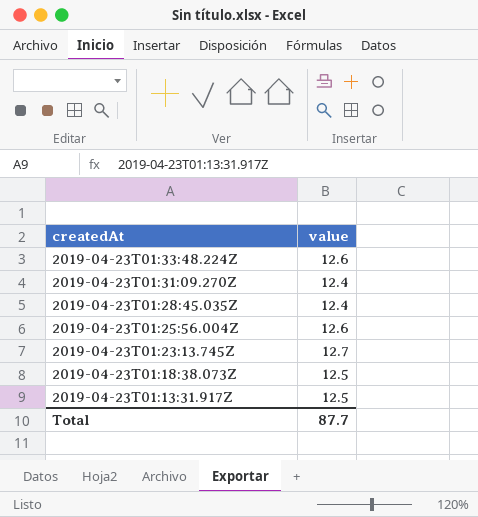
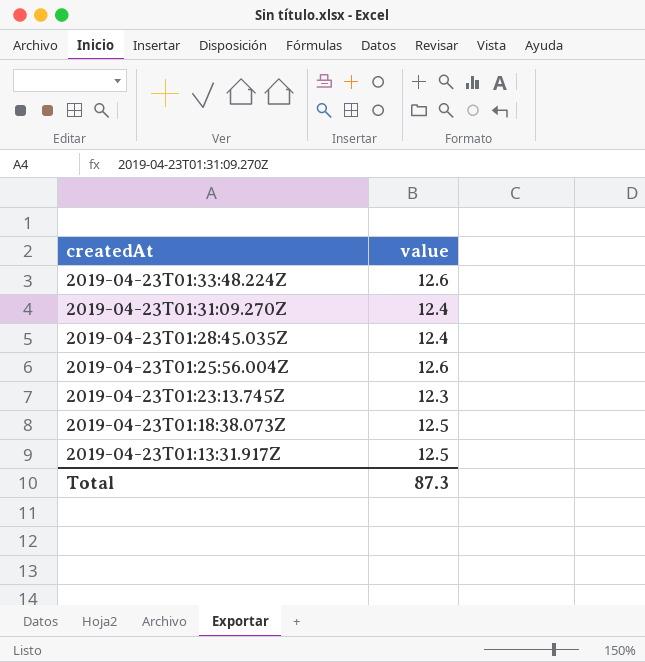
2019-04-23T01:23:13.745Z | value: 12.7 -> 12.3
Total | value: 87.7 -> 87.3

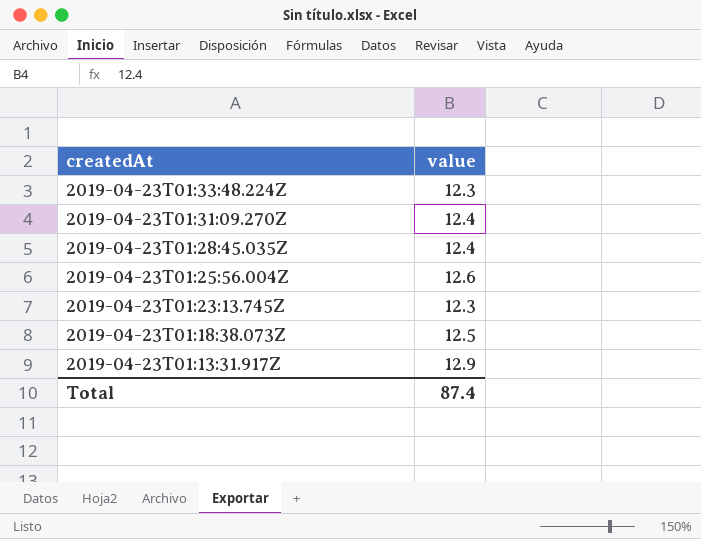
2019-04-23T01:33:48.224Z | value: 12.6 -> 12.3
2019-04-23T01:13:31.917Z | value: 12.5 -> 12.9
Total | value: 87.3 -> 87.4

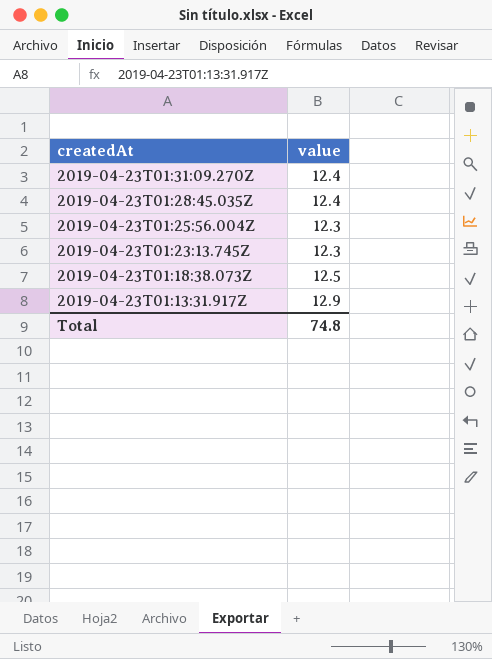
row 2019-04-23T01:33:48.224Z: 12.3 -> none
2019-04-23T01:25:56.004Z | value: 12.6 -> 12.3
Total | value: 87.4 -> 74.8

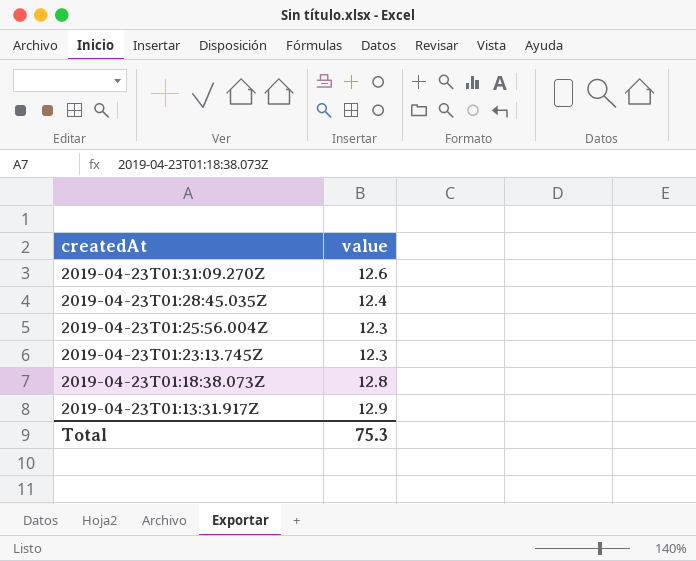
2019-04-23T01:31:09.270Z | value: 12.4 -> 12.6
2019-04-23T01:18:38.073Z | value: 12.5 -> 12.8
Total | value: 74.8 -> 75.3

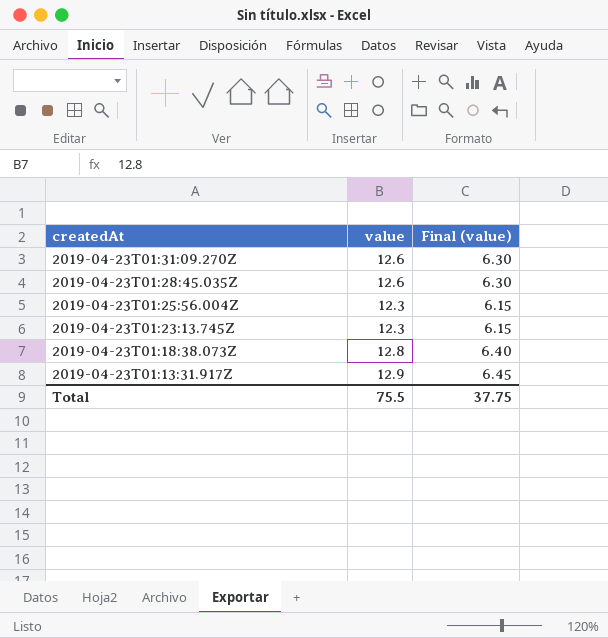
column Final (value) | formula: none -> [value] * 0.5
2019-04-23T01:28:45.035Z | value: 12.4 -> 12.6
Total | value: 75.3 -> 75.5

